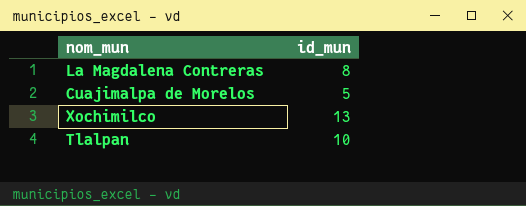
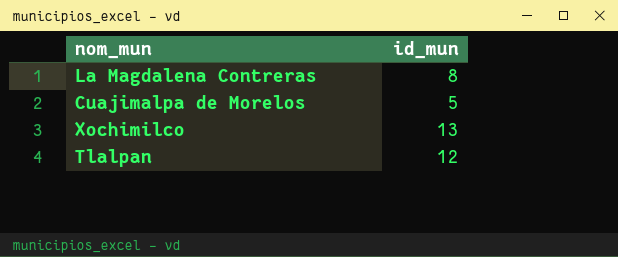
Tlalpan | id_mun: 10 -> 12

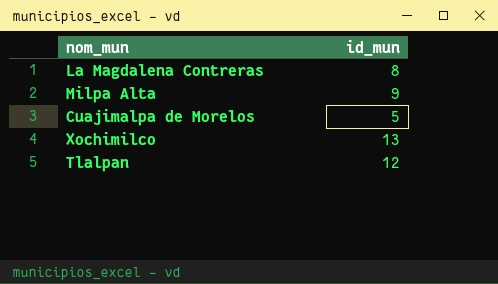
row Milpa Alta: none -> 9

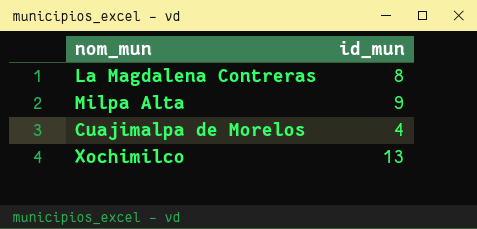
row Tlalpan: 12 -> none
Cuajimalpa de Morelos | id_mun: 5 -> 4

